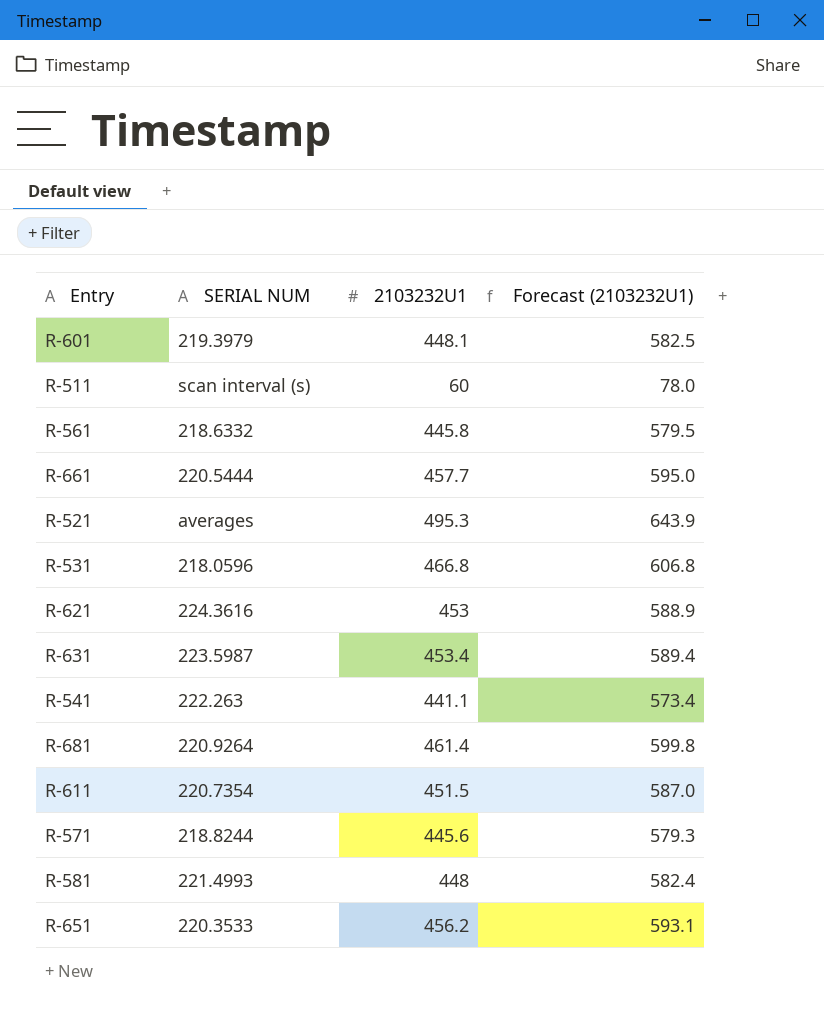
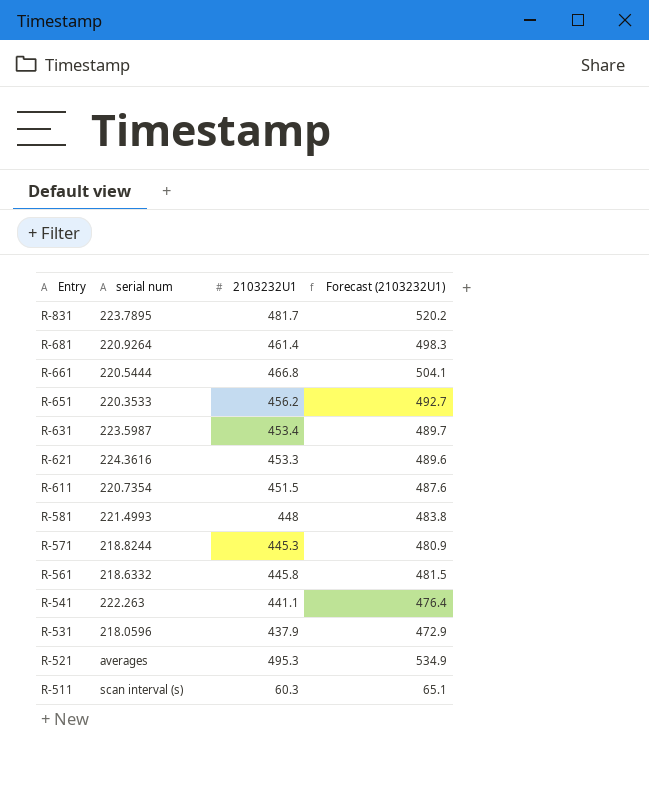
row order: none -> Entry descending
column name: SERIAL NUM -> serial num
column Forecast (2103232U1) | formula: [2103232U1] * 1.3 -> [2103232U1] * 1.08
row R-601: 219.3979 | 448.1 | 582.5 -> none
row R-831: none -> 223.7895 | 481.7 | 520.2
R-661 | 2103232U1: 457.7 -> 466.8
R-621 | 2103232U1: 453 -> 453.3
R-571 | 2103232U1: 445.6 -> 445.3
R-531 | 2103232U1: 466.8 -> 437.9
R-511 | 2103232U1: 60 -> 60.3

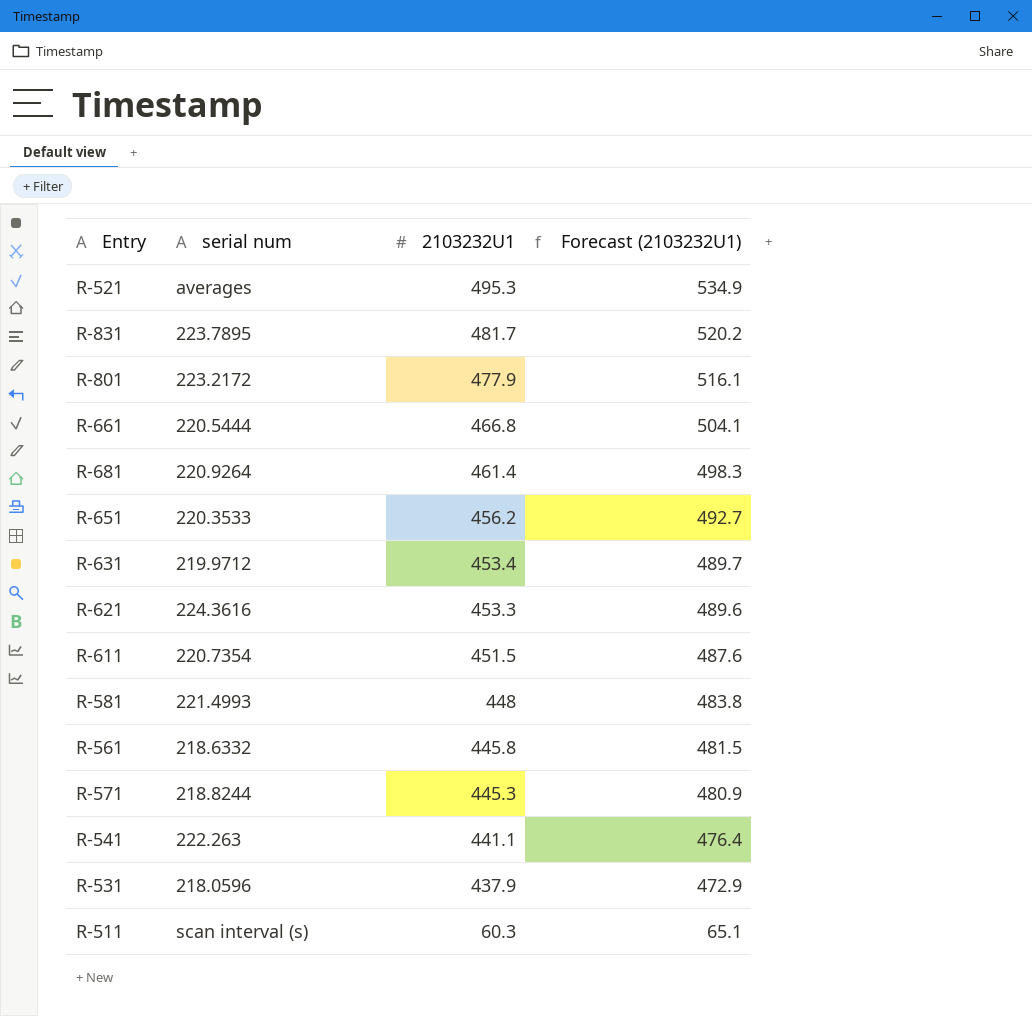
row order: Entry descending -> 2103232U1 descending
row R-801: none -> 223.2172 | 477.9 | 516.1
R-631 | serial num: 223.5987 -> 219.9712

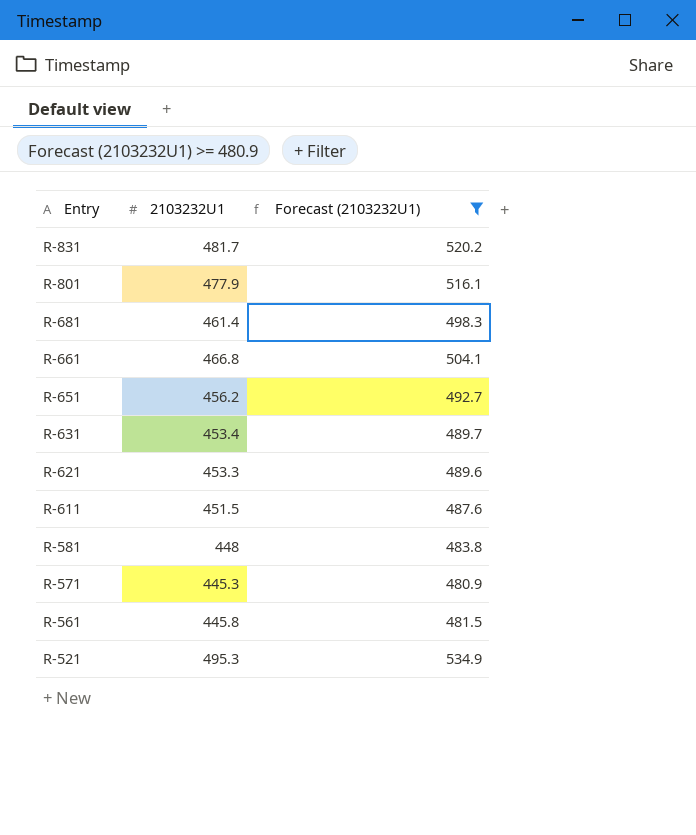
filter: none -> Forecast (2103232U1) >= 480.9
row order: 2103232U1 descending -> Entry descending
column serial num | position: 2 -> none

